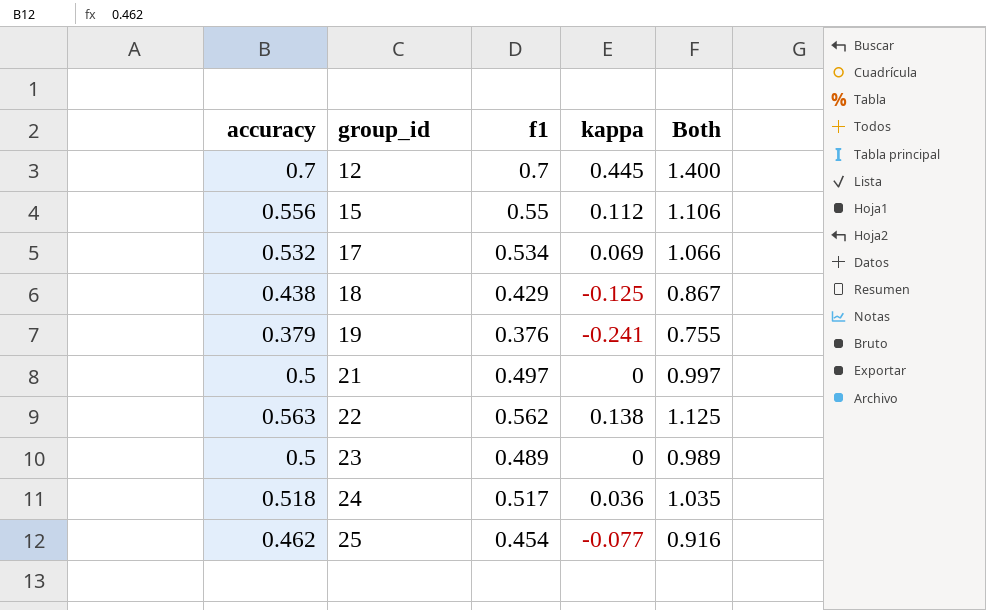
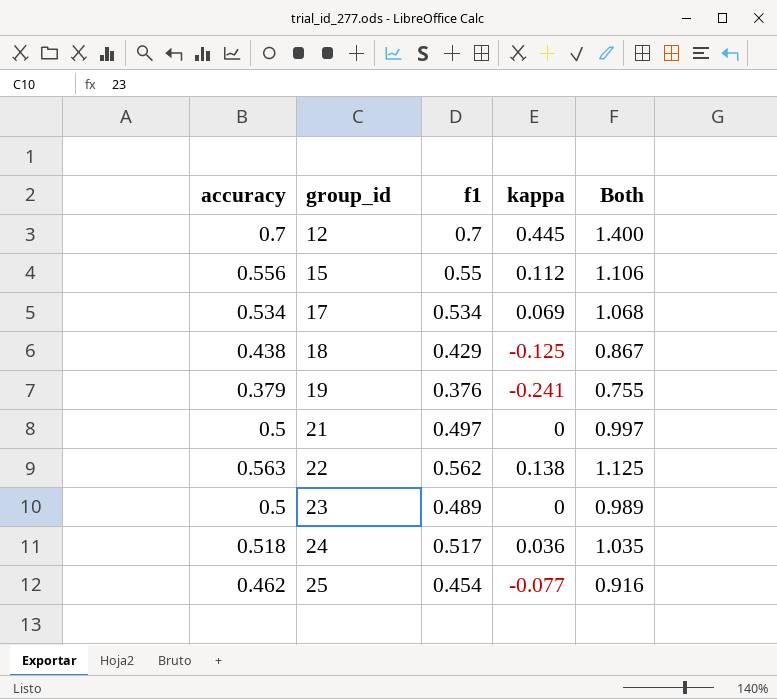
17 | accuracy: 0.532 -> 0.534
17 | Both: 1.066 -> 1.068

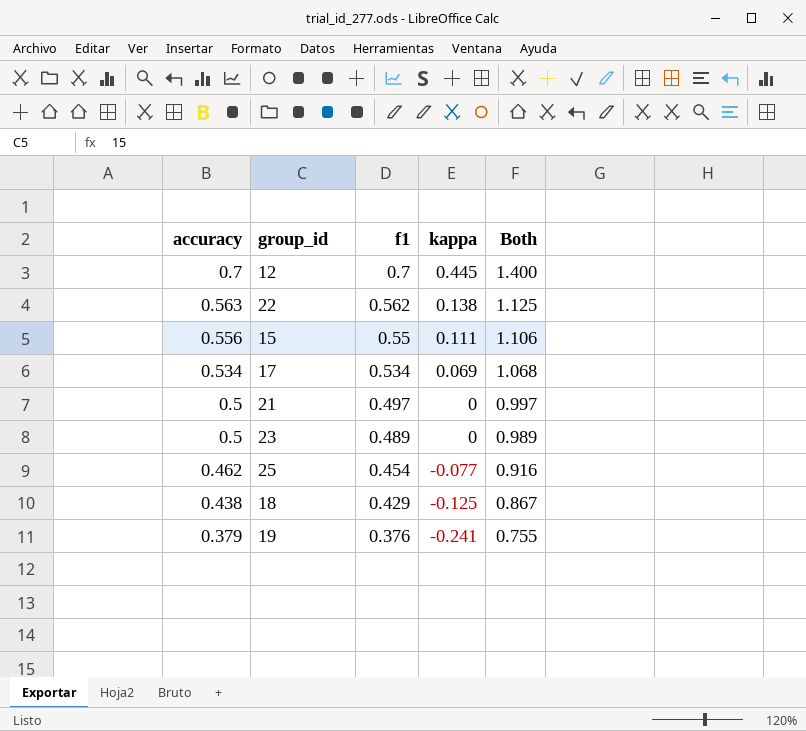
row order: group_id ascending -> accuracy descending
row 24: 0.518 | 0.517 | 0.036 | 1.035 -> none
15 | kappa: 0.112 -> 0.111

